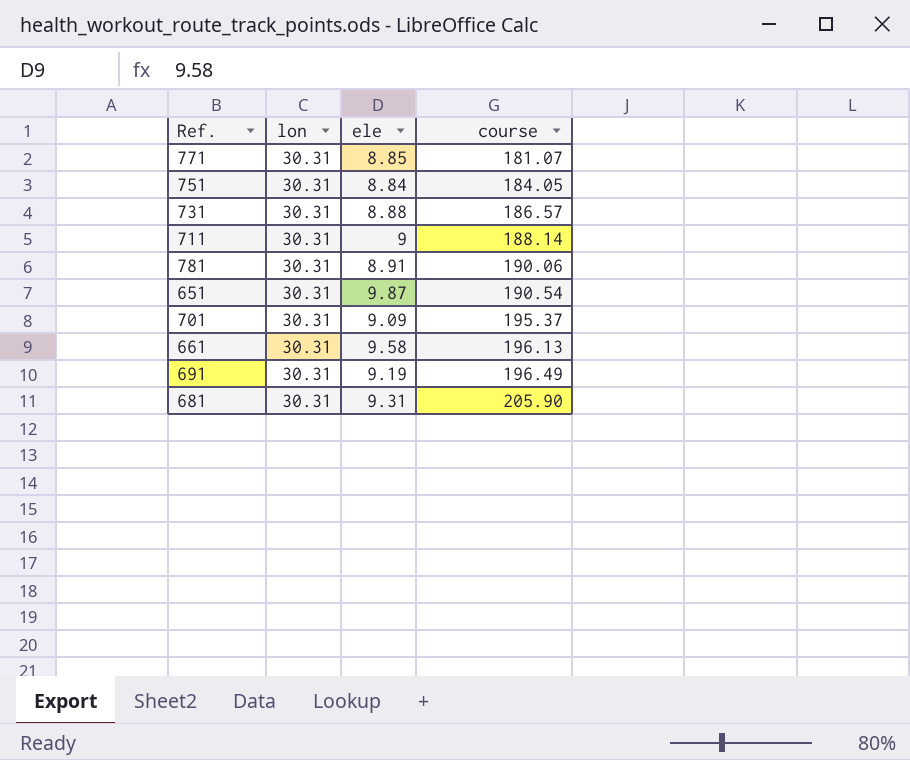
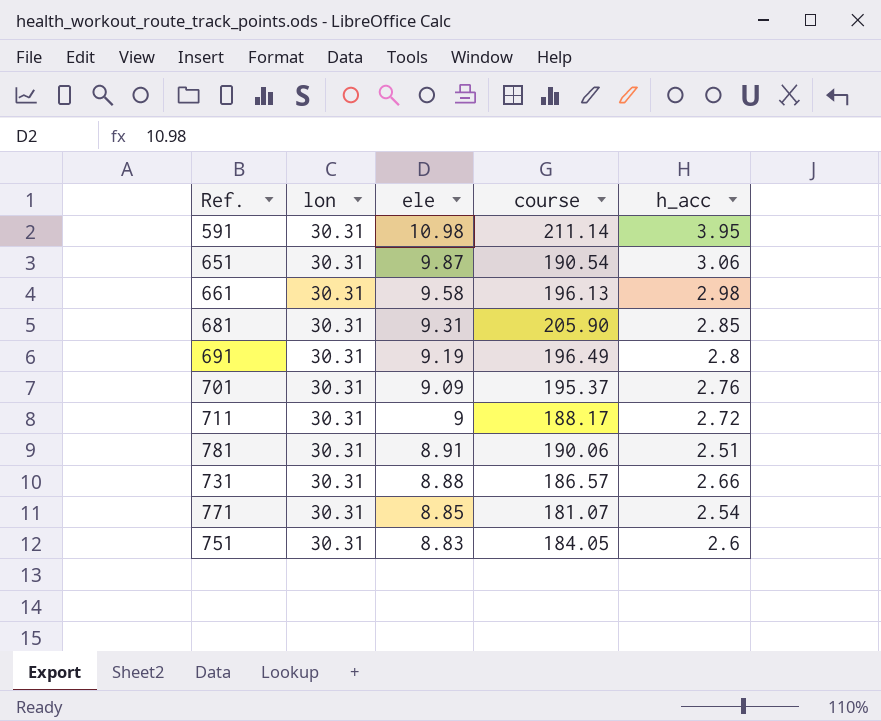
row order: course ascending -> ele descending
column h_acc | position: none -> 5
row 591: none -> 30.31 | 10.98 | 211.14 | 3.95
711 | course: 188.14 -> 188.17
751 | ele: 8.84 -> 8.83

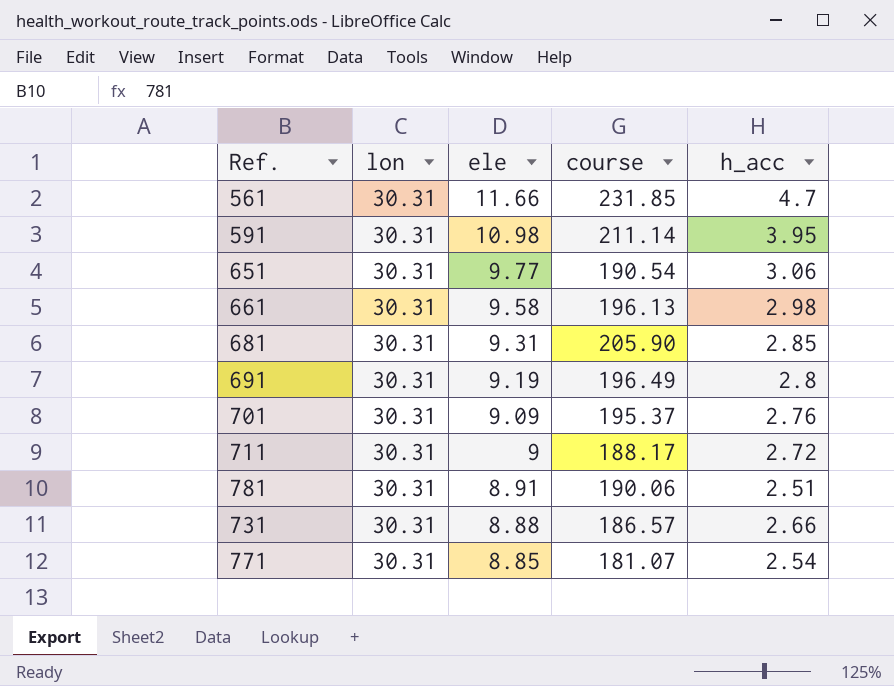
row 751: 30.31 | 8.83 | 184.05 | 2.6 -> none
row 561: none -> 30.31 | 11.66 | 231.85 | 4.7
651 | ele: 9.87 -> 9.77

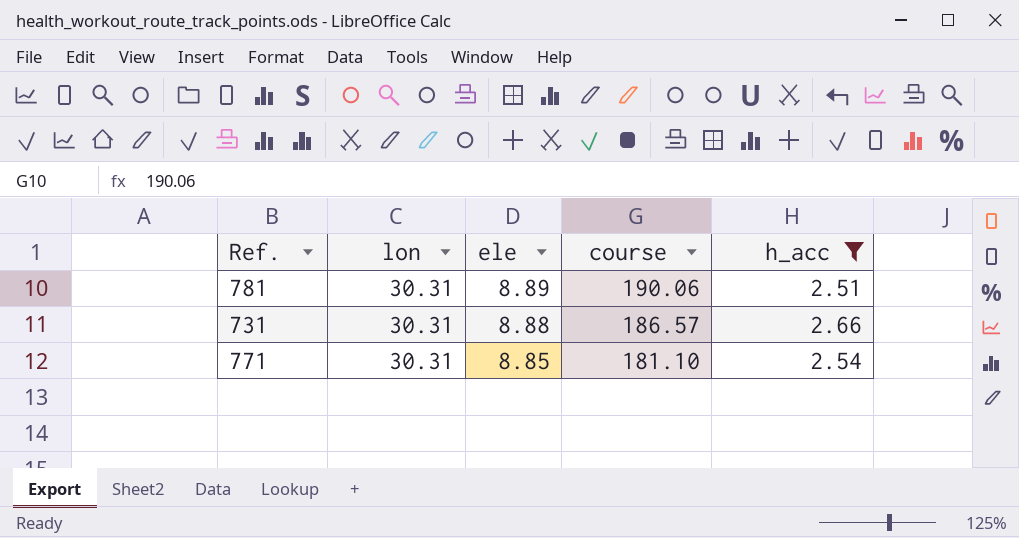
filter: none -> h_acc <= 2.66
781 | ele: 8.91 -> 8.89
771 | course: 181.07 -> 181.10

